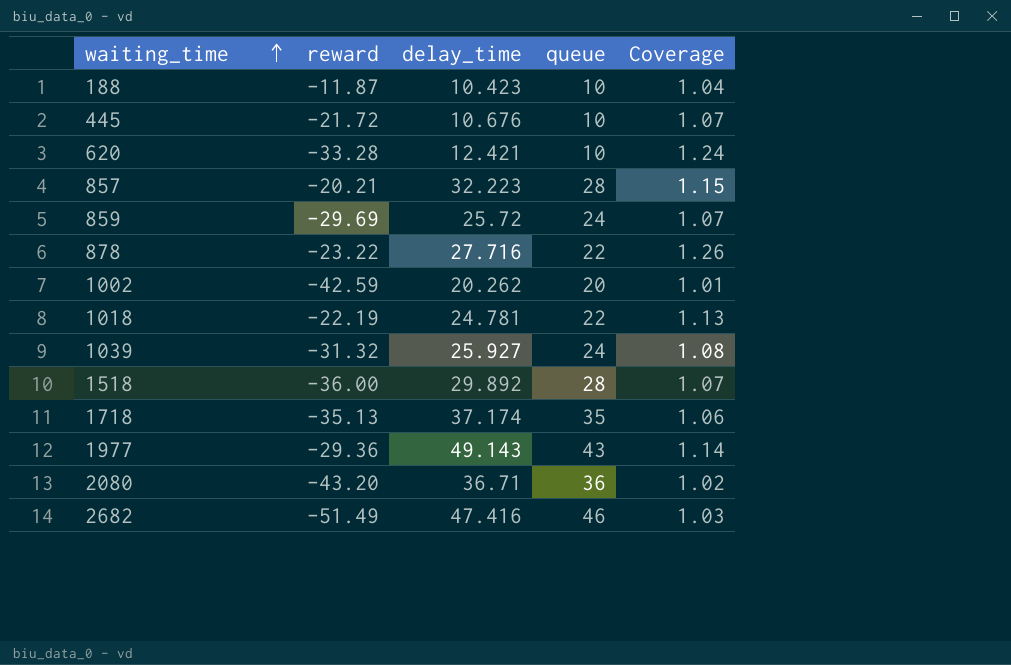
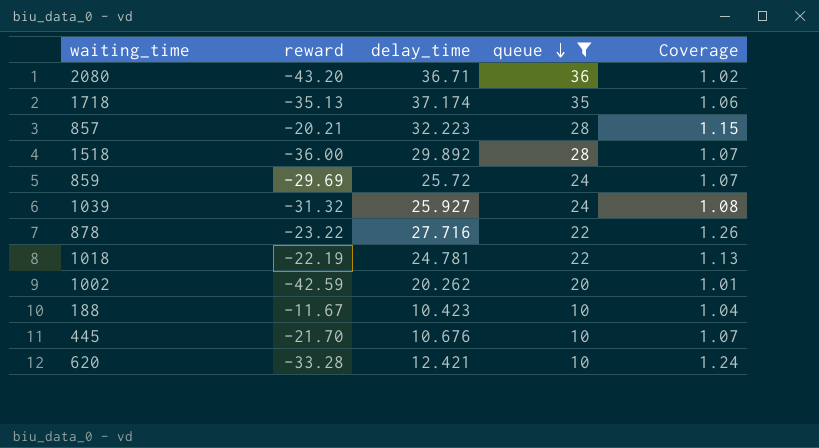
filter: none -> queue <= 36
row order: waiting_time ascending -> queue descending
188 | reward: -11.87 -> -11.67
445 | reward: -21.72 -> -21.70

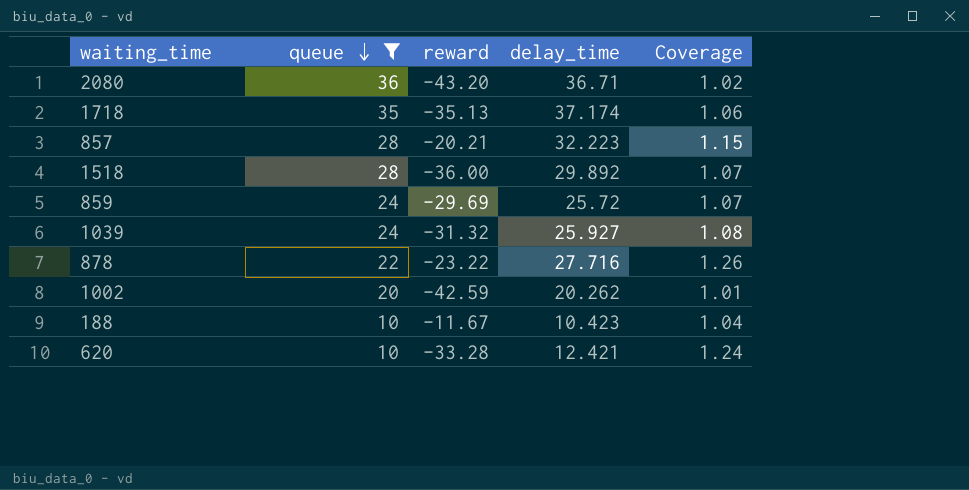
column queue | position: 4 -> 2
row 1018: -22.19 | 24.781 | 22 | 1.13 -> none
row 445: -21.70 | 10.676 | 10 | 1.07 -> none

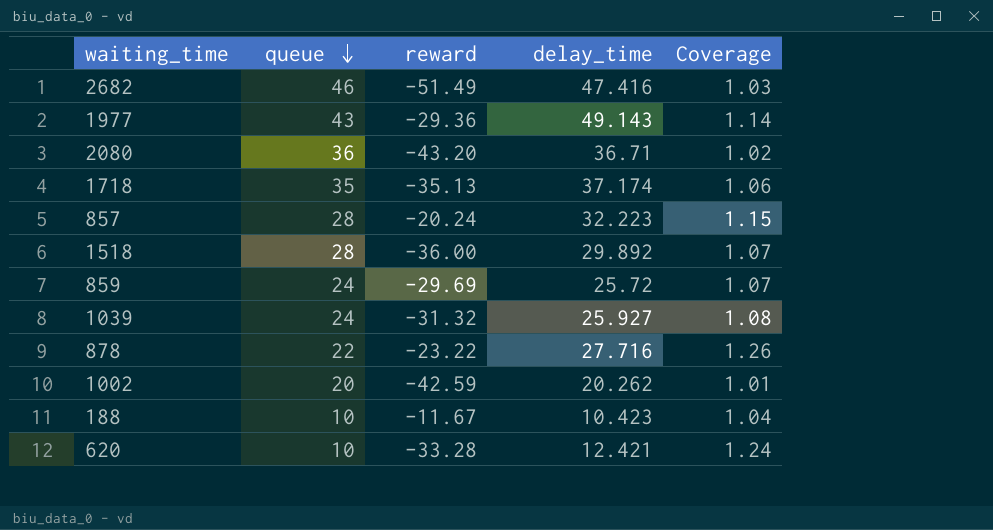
filter: queue <= 36 -> none
857 | reward: -20.21 -> -20.24

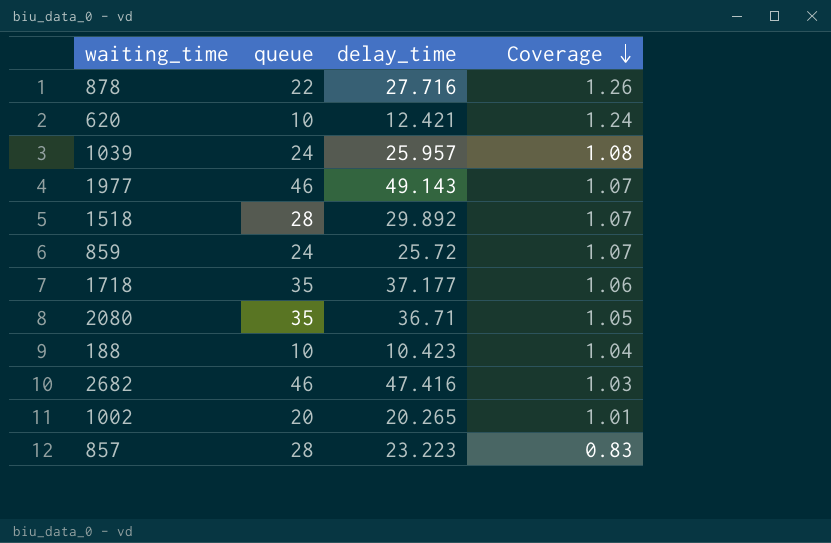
row order: queue descending -> Coverage descending
column reward | position: 3 -> none
1039 | delay_time: 25.927 -> 25.957
1977 | queue: 43 -> 46
1977 | Coverage: 1.14 -> 1.07
1718 | delay_time: 37.174 -> 37.177
2080 | queue: 36 -> 35
2080 | Coverage: 1.02 -> 1.05
1002 | delay_time: 20.262 -> 20.265
857 | delay_time: 32.223 -> 23.223
857 | Coverage: 1.15 -> 0.83

